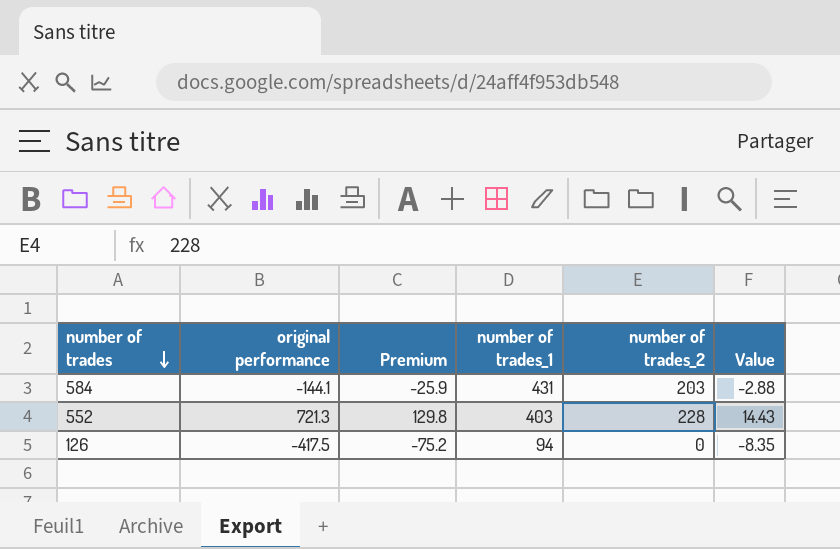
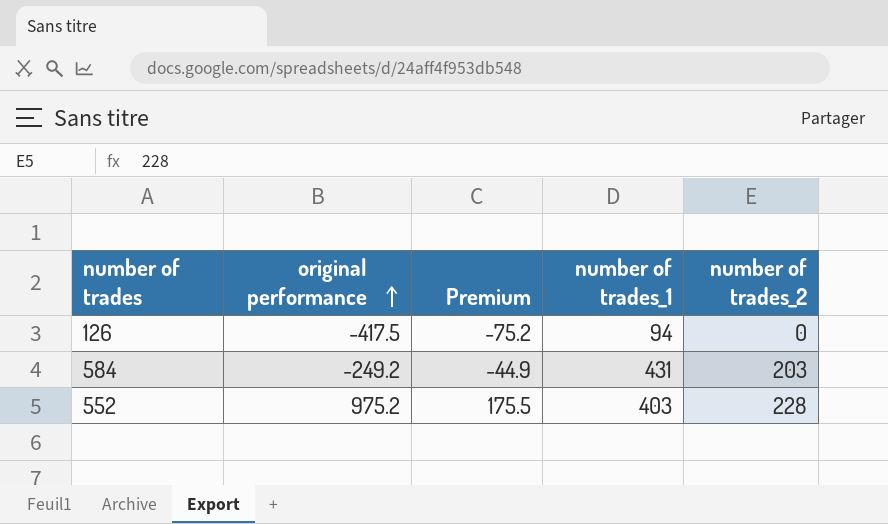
row order: number of trades descending -> original performance ascending
column Value | formula: [original performance] * 0.02 -> none
584 | original performance: -144.1 -> -249.2
584 | Premium: -25.9 -> -44.9
552 | original performance: 721.3 -> 975.2
552 | Premium: 129.8 -> 175.5

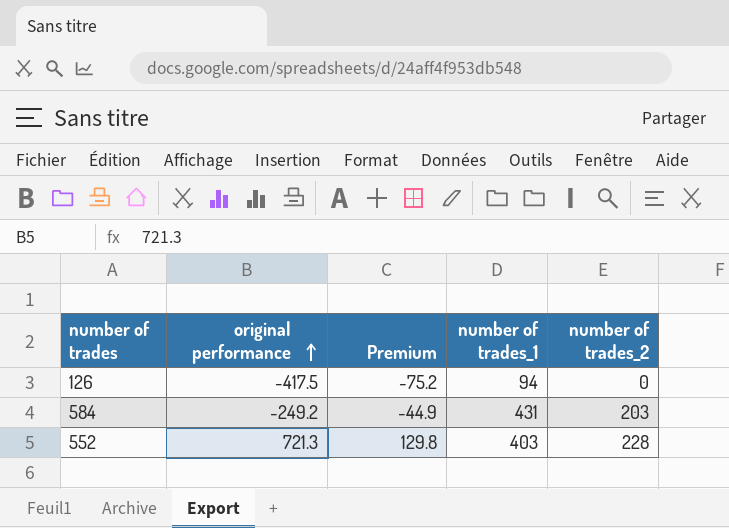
552 | original performance: 975.2 -> 721.3
552 | Premium: 175.5 -> 129.8

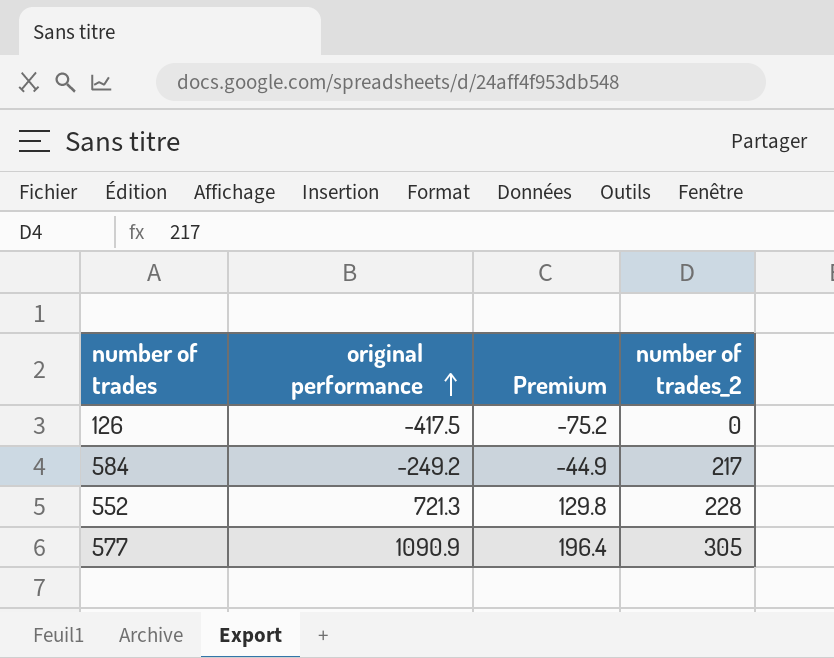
column number of trades_1 | position: 4 -> none
584 | number of trades_2: 203 -> 217
row 577: none -> 1090.9 | 196.4 | 305

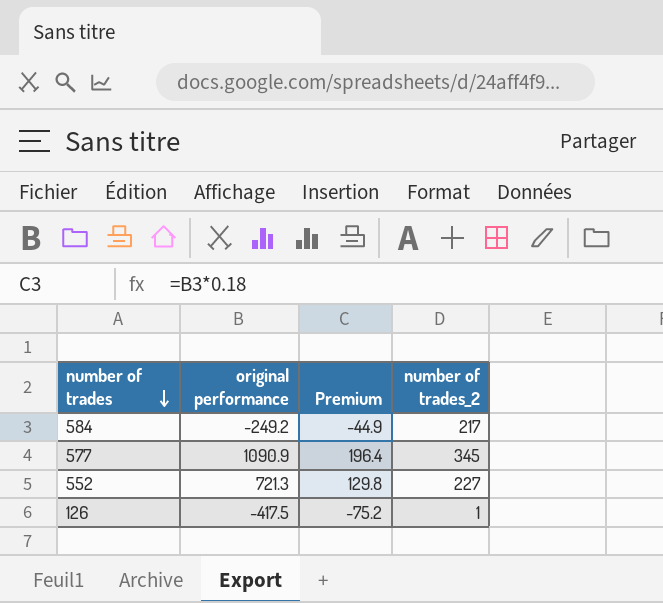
row order: original performance ascending -> number of trades descending
577 | number of trades_2: 305 -> 345
552 | number of trades_2: 228 -> 227
126 | number of trades_2: 0 -> 1

